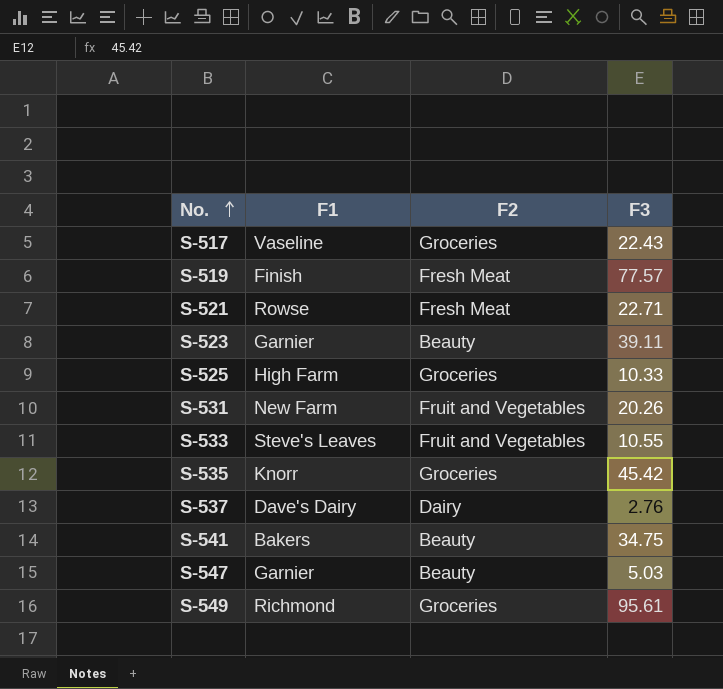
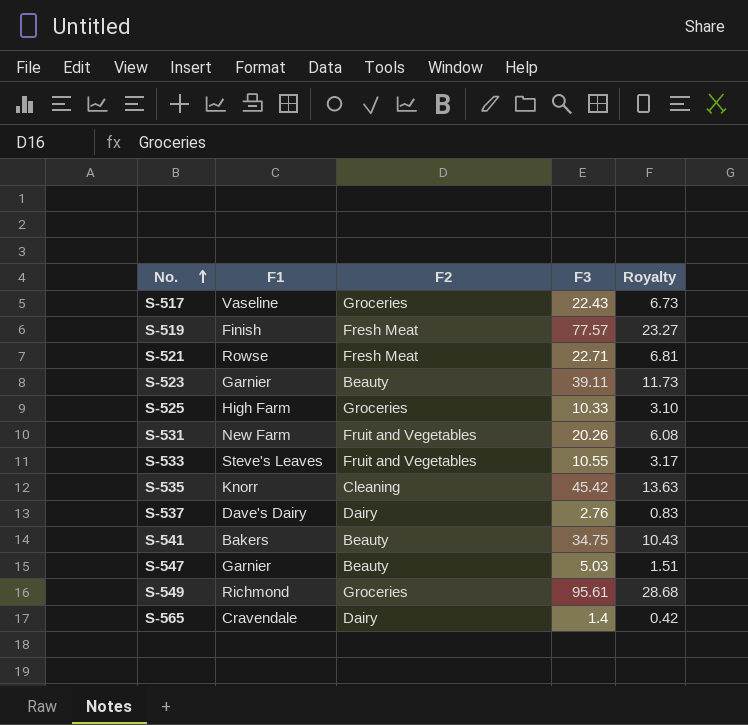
column Royalty | formula: none -> [F3] * 0.3
S-535 | F2: Groceries -> Cleaning
row S-565: none -> Cravendale | Dairy | 1.4 | 0.42

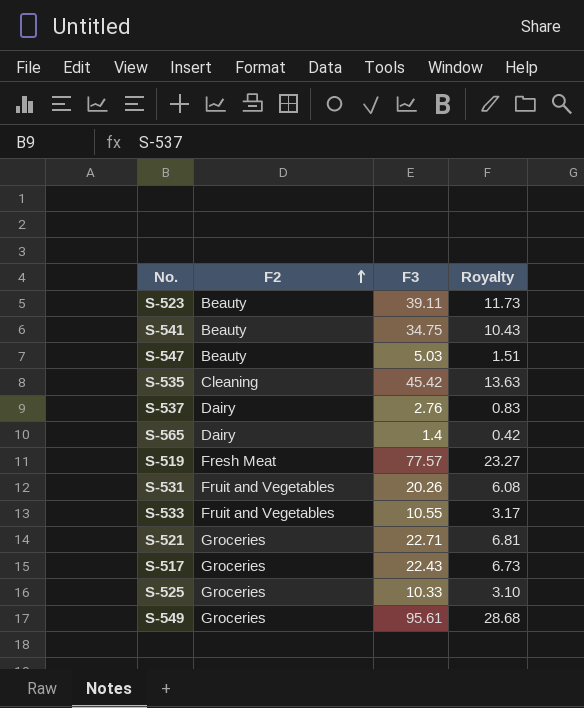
row order: No. ascending -> F2 ascending
column F1 | position: 2 -> none
S-521 | F2: Fresh Meat -> Groceries

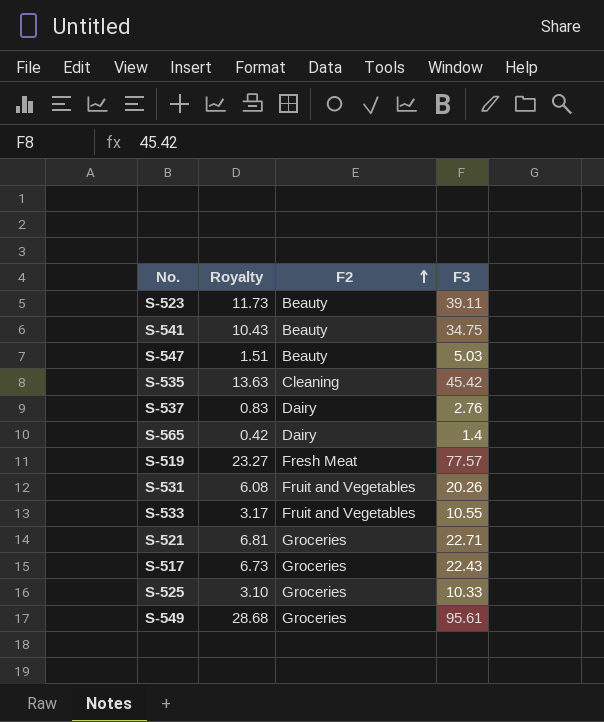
column Royalty | position: 4 -> 2

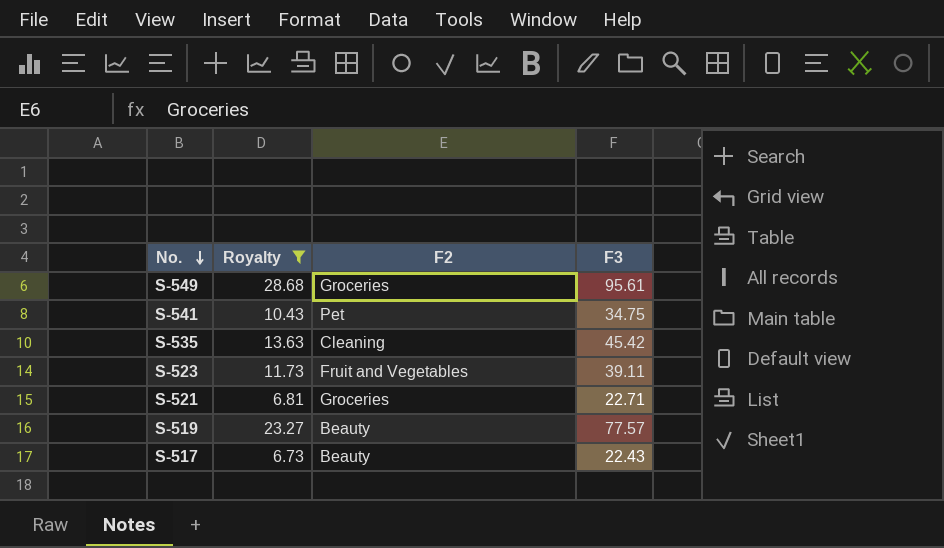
filter: none -> Royalty >= 6.73
row order: F2 ascending -> No. descending
S-541 | F2: Beauty -> Pet
S-523 | F2: Beauty -> Fruit and Vegetables
S-519 | F2: Fresh Meat -> Beauty
S-517 | F2: Groceries -> Beauty

